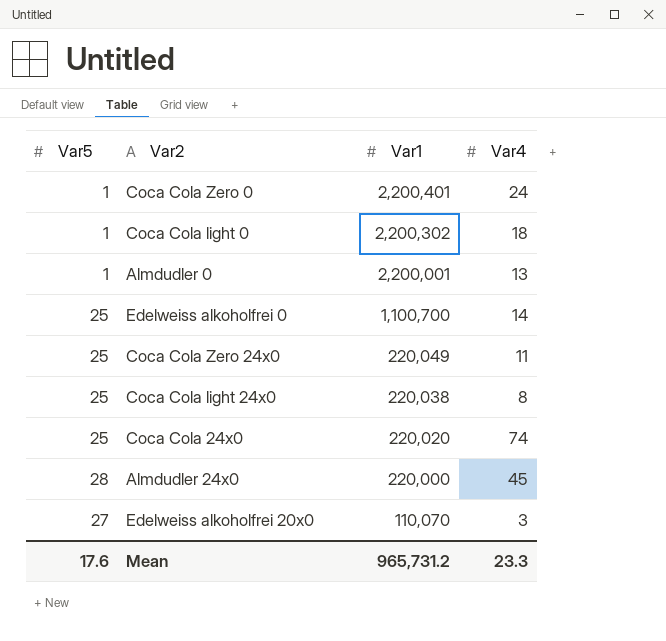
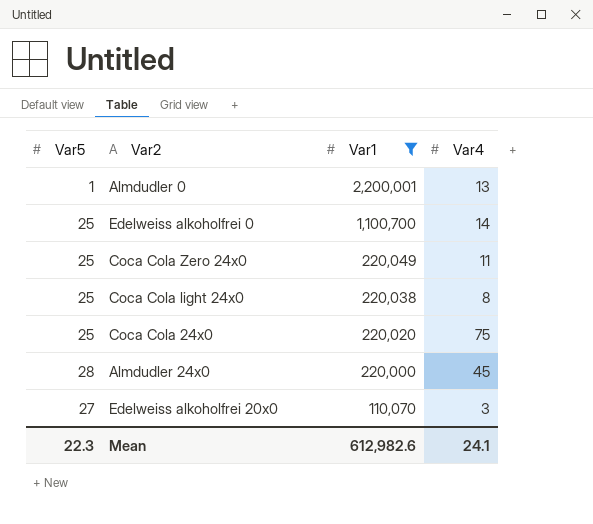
filter: none -> Var1 <= 2,200,001
Coca Cola 24x0 | Var4: 74 -> 75
Mean | Var5: 17.6 -> 22.3
Mean | Var1: 965,731.2 -> 612,982.6
Mean | Var4: 23.3 -> 24.1

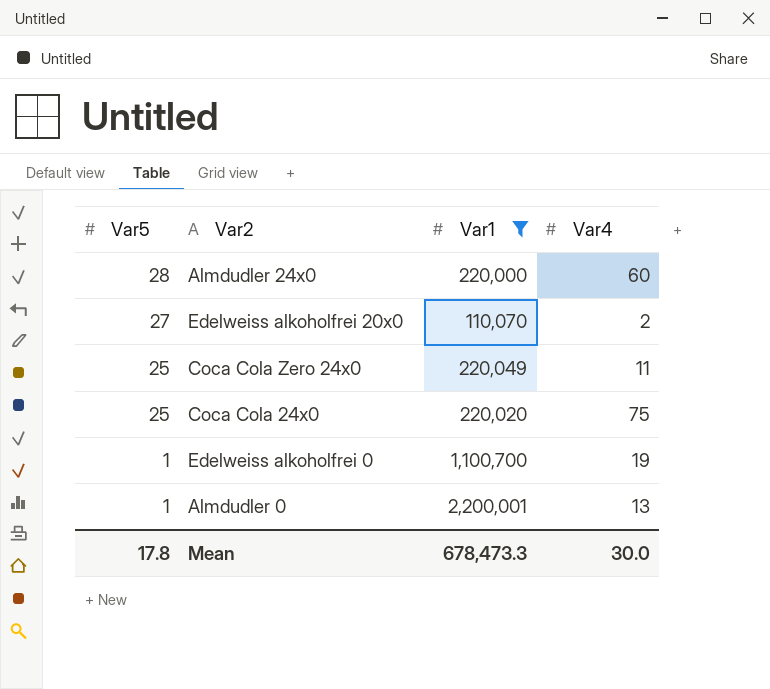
row order: Var1 descending -> Var5 descending
row Coca Cola light 24x0: 25 | 220,038 | 8 -> none
Almdudler 24x0 | Var4: 45 -> 60
Edelweiss alkoholfrei 20x0 | Var4: 3 -> 2
Edelweiss alkoholfrei 0 | Var5: 25 -> 1
Edelweiss alkoholfrei 0 | Var4: 14 -> 19
Mean | Var5: 22.3 -> 17.8
Mean | Var1: 612,982.6 -> 678,473.3
Mean | Var4: 24.1 -> 30.0

